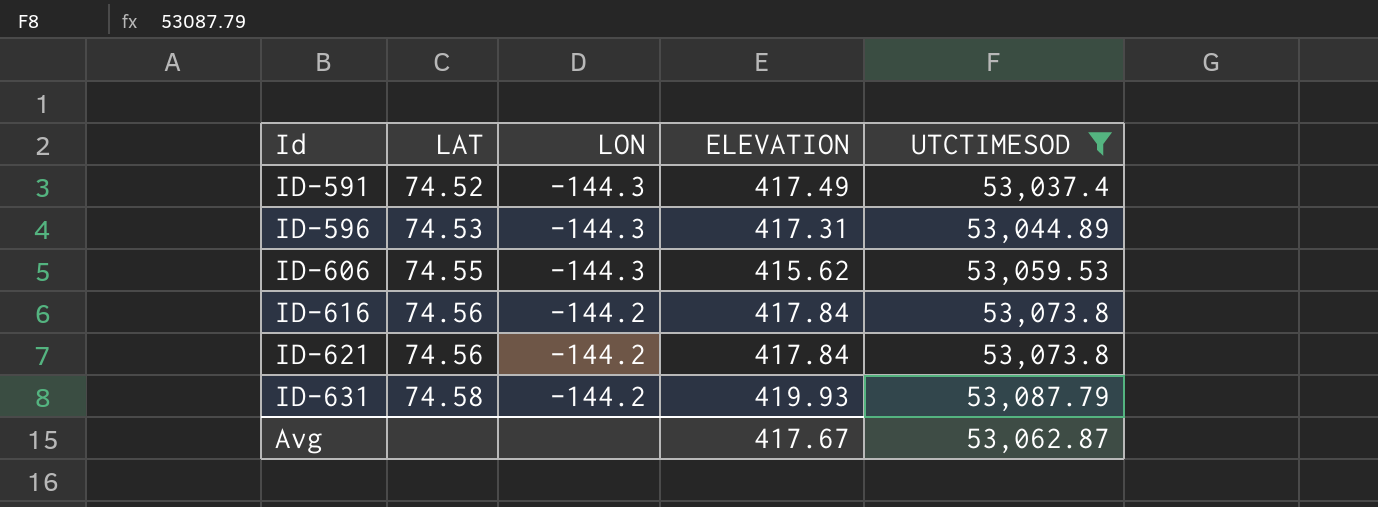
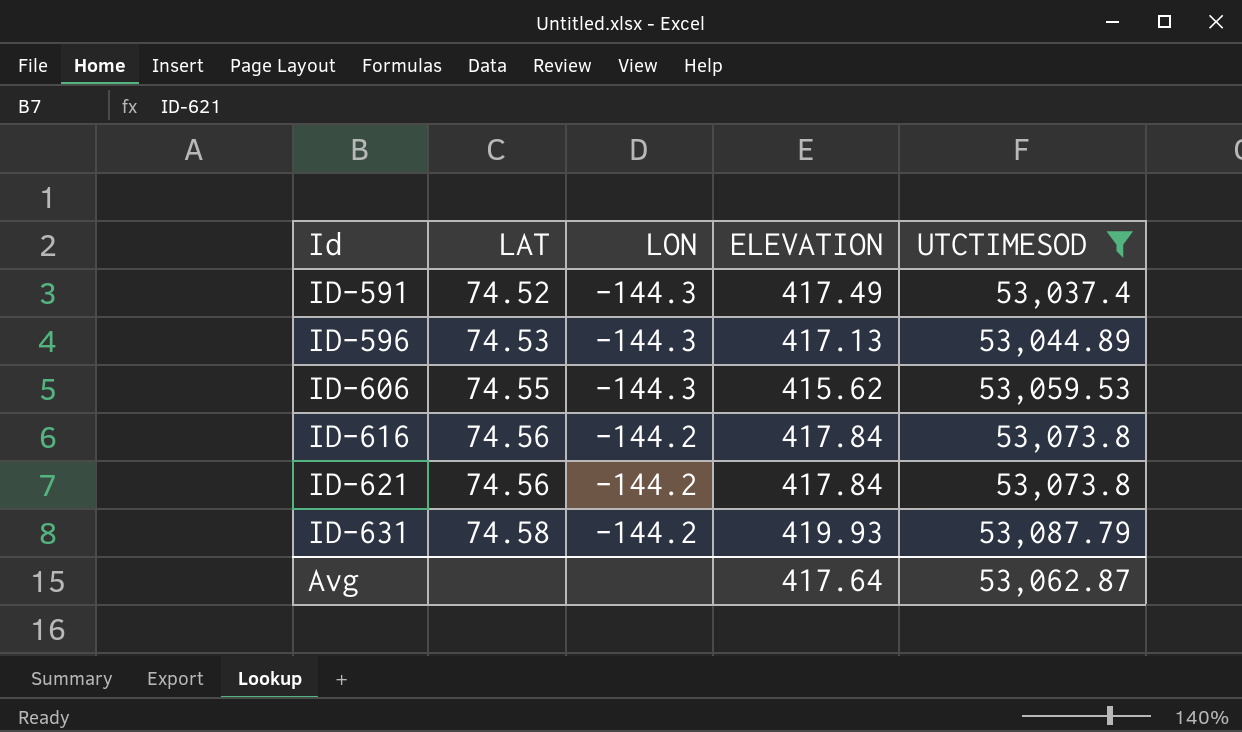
ID-596 | ELEVATION: 417.31 -> 417.13
Avg | ELEVATION: 417.67 -> 417.64

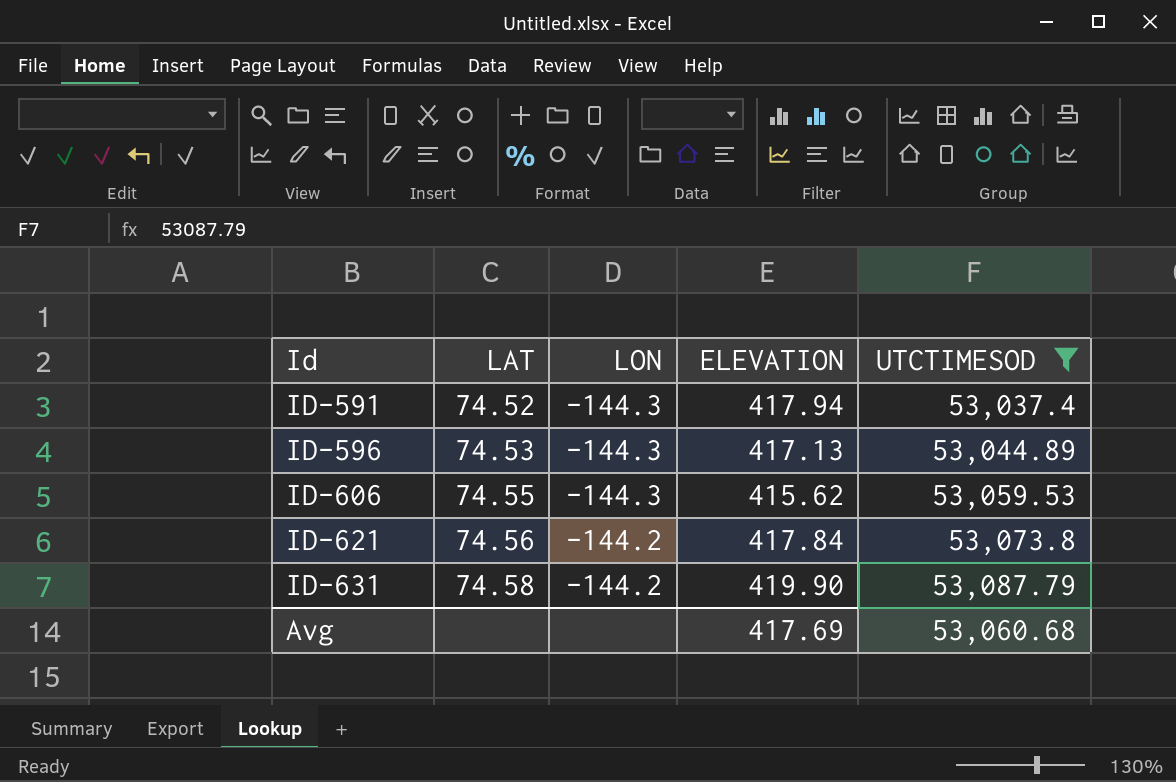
row ID-616: 74.56 | -144.2 | 417.84 | 53,073.8 -> none
ID-591 | ELEVATION: 417.49 -> 417.94
ID-631 | ELEVATION: 419.93 -> 419.90
Avg | ELEVATION: 417.64 -> 417.69
Avg | UTCTIMESOD: 53,062.87 -> 53,060.68

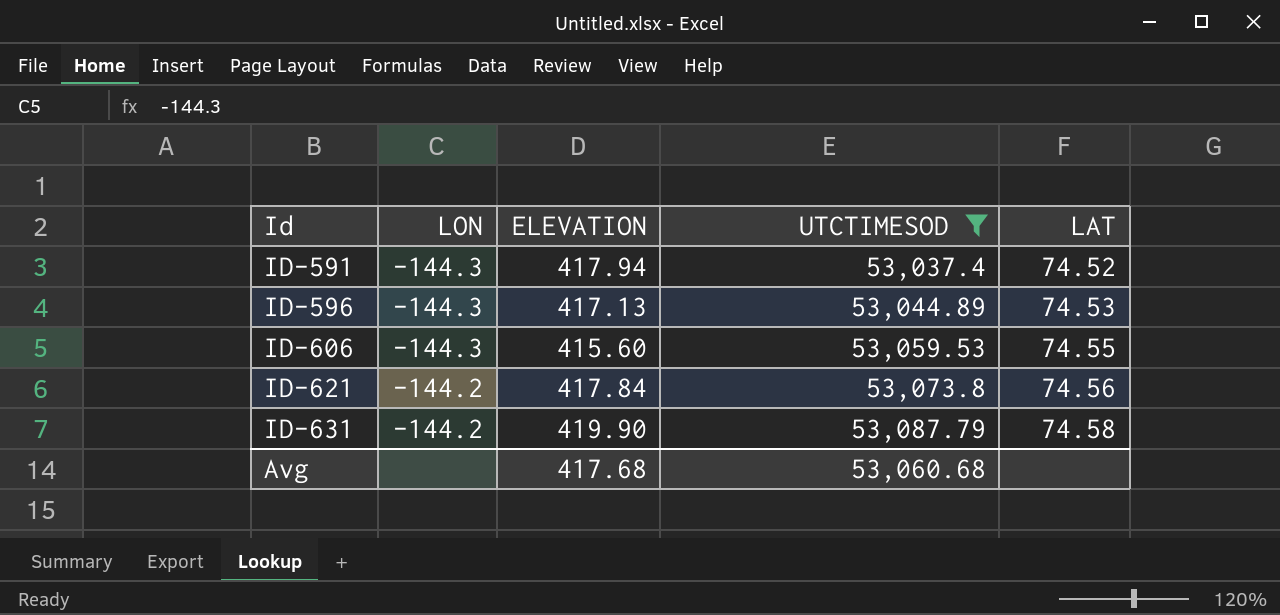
column LAT | position: 2 -> 5
ID-606 | ELEVATION: 415.62 -> 415.60
Avg | ELEVATION: 417.69 -> 417.68

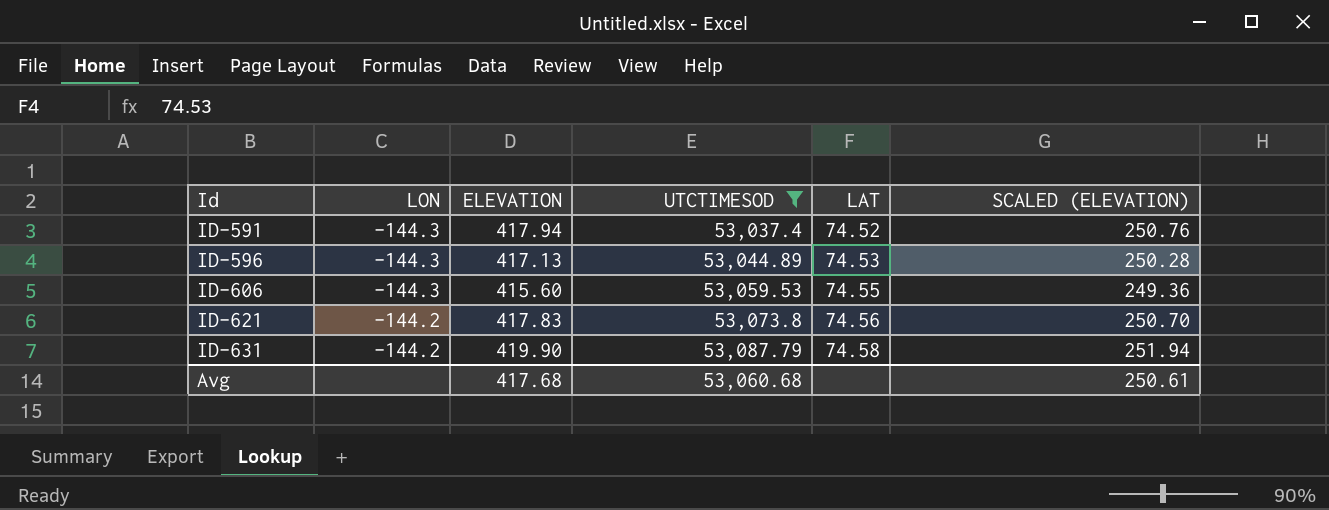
column SCALED (ELEVATION) | formula: none -> [ELEVATION] * 0.6
ID-621 | ELEVATION: 417.84 -> 417.83

